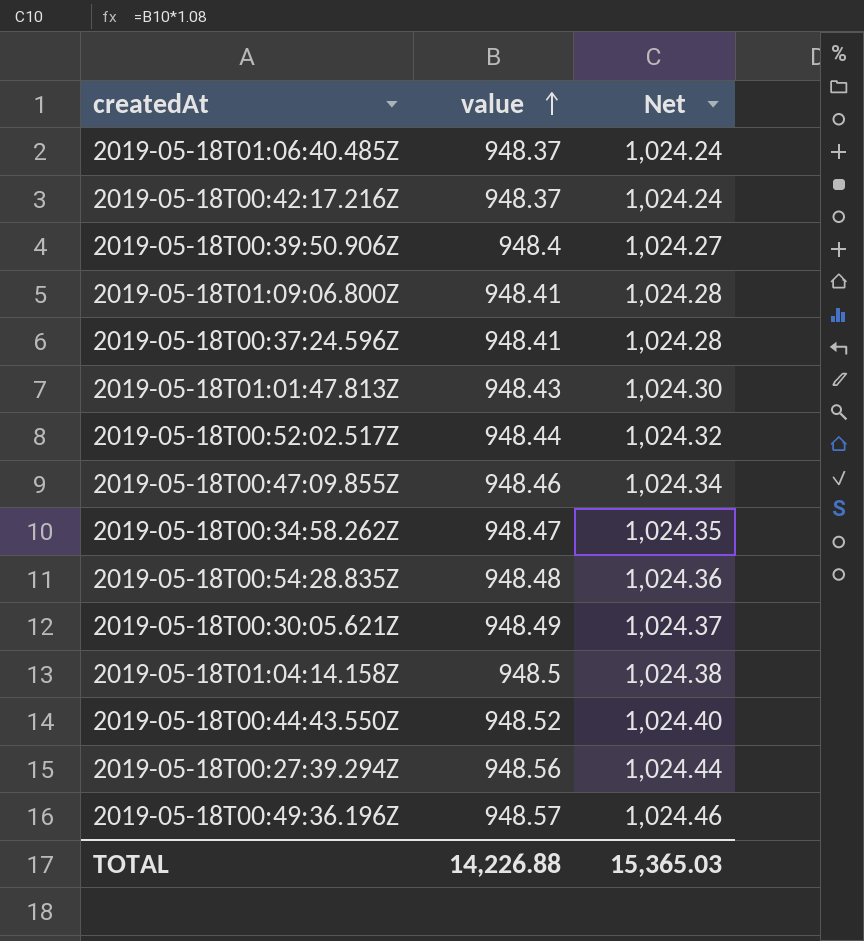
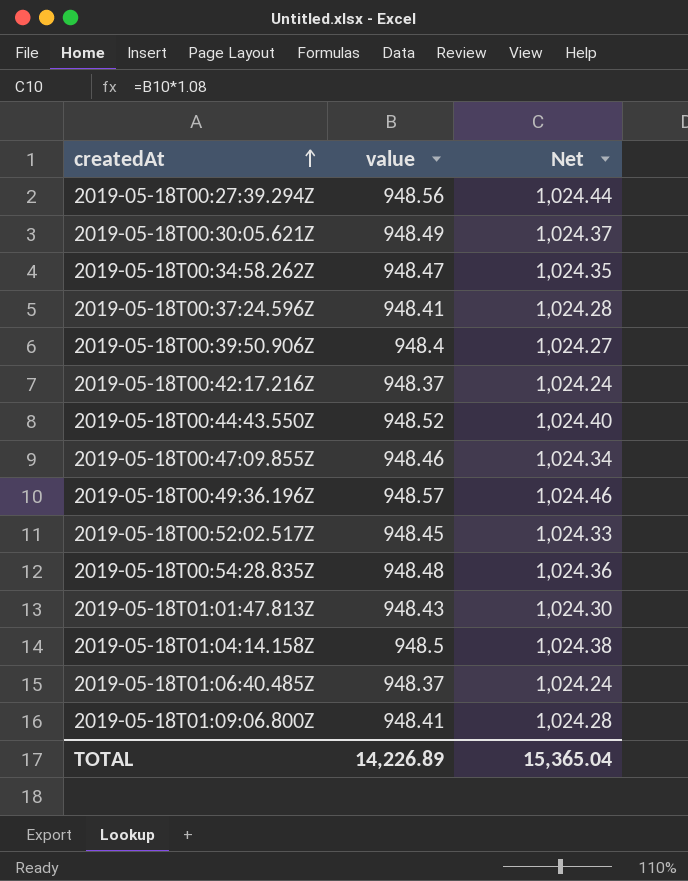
row order: value ascending -> createdAt ascending
2019-05-18T00:52:02.517Z | value: 948.44 -> 948.45
2019-05-18T00:52:02.517Z | Net: 1,024.32 -> 1,024.33
TOTAL | value: 14,226.88 -> 14,226.89
TOTAL | Net: 15,365.03 -> 15,365.04

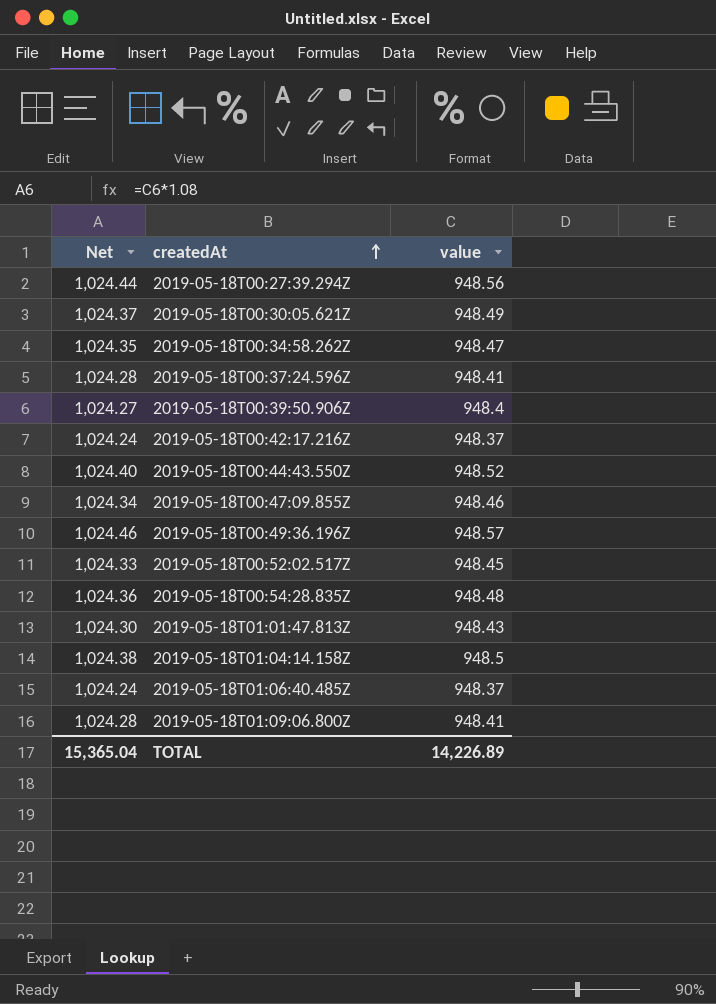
column Net | position: 3 -> 1

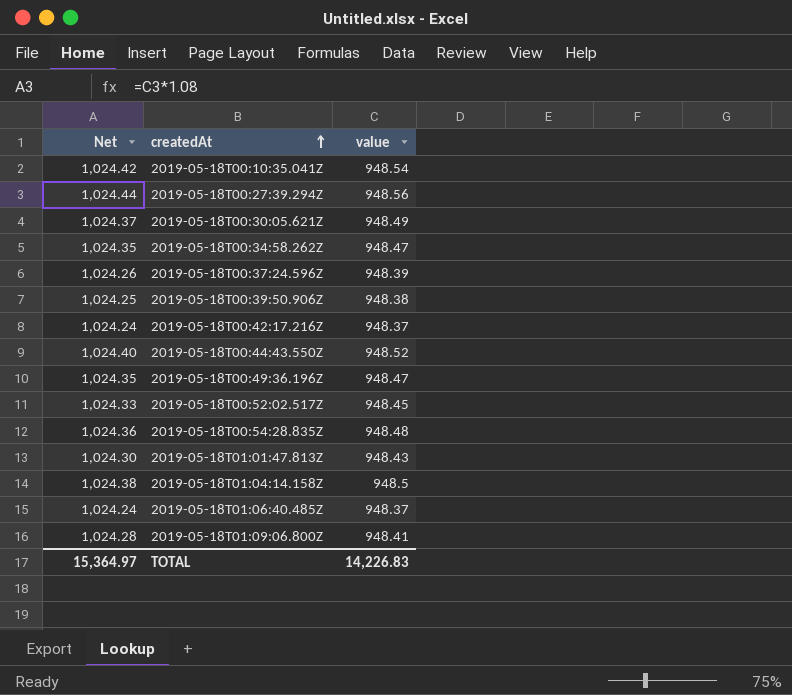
row 2019-05-18T00:47:09.855Z: 1,024.34 | 948.46 -> none
row 2019-05-18T00:10:35.041Z: none -> 1,024.42 | 948.54
2019-05-18T00:37:24.596Z | Net: 1,024.28 -> 1,024.26
2019-05-18T00:37:24.596Z | value: 948.41 -> 948.39
2019-05-18T00:39:50.906Z | Net: 1,024.27 -> 1,024.25
2019-05-18T00:39:50.906Z | value: 948.4 -> 948.38
2019-05-18T00:49:36.196Z | Net: 1,024.46 -> 1,024.35
2019-05-18T00:49:36.196Z | value: 948.57 -> 948.47
TOTAL | Net: 15,365.04 -> 15,364.97
TOTAL | value: 14,226.89 -> 14,226.83

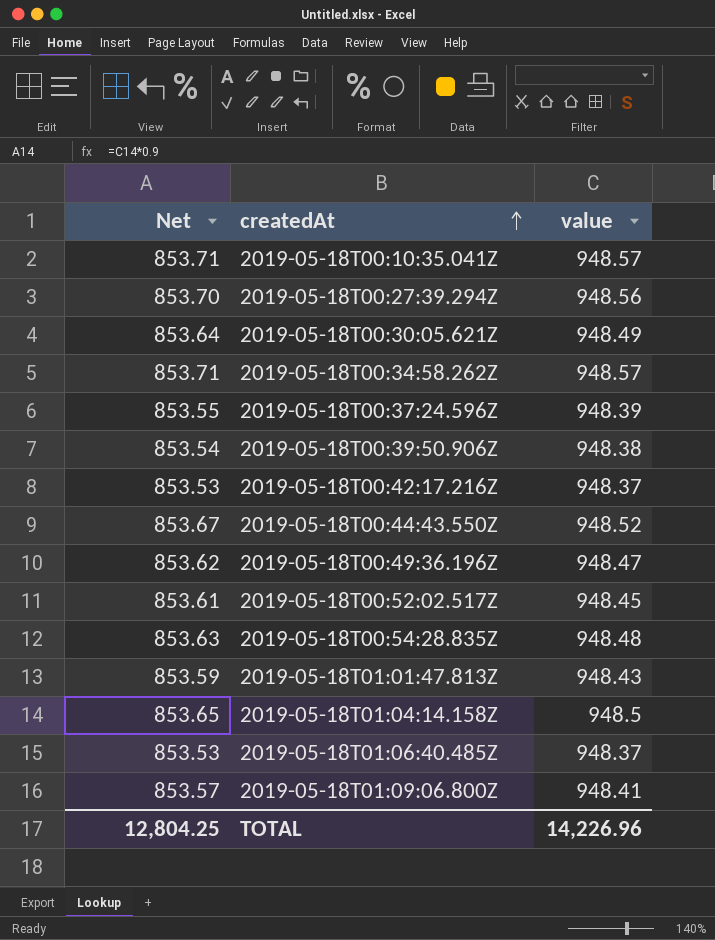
column Net | formula: [value] * 1.08 -> [value] * 0.9
2019-05-18T00:10:35.041Z | value: 948.54 -> 948.57
2019-05-18T00:34:58.262Z | value: 948.47 -> 948.57
TOTAL | Net: 15,364.97 -> 12,804.25
TOTAL | value: 14,226.83 -> 14,226.96

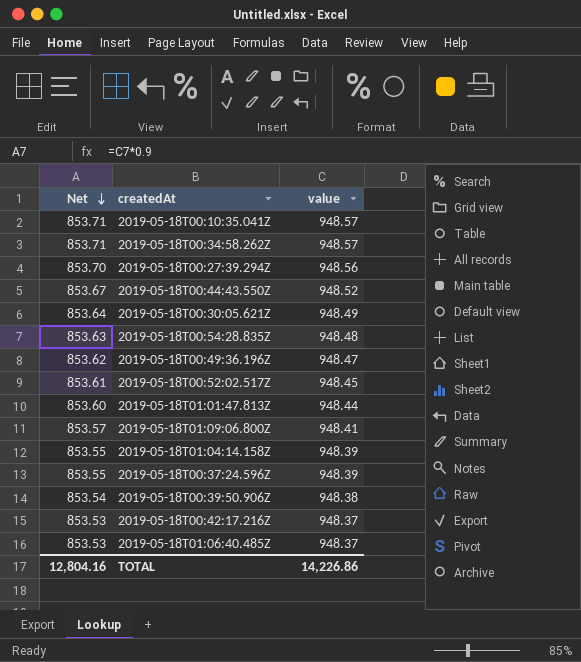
row order: createdAt ascending -> Net descending
2019-05-18T01:01:47.813Z | Net: 853.59 -> 853.60
2019-05-18T01:01:47.813Z | value: 948.43 -> 948.44
2019-05-18T01:04:14.158Z | Net: 853.65 -> 853.55
2019-05-18T01:04:14.158Z | value: 948.5 -> 948.39
TOTAL | Net: 12,804.25 -> 12,804.16
TOTAL | value: 14,226.96 -> 14,226.86

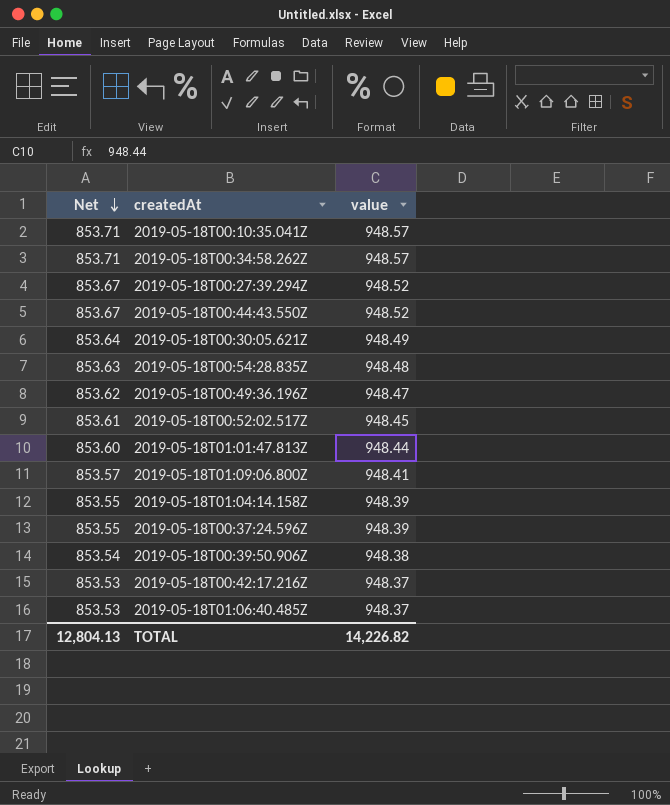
2019-05-18T00:27:39.294Z | Net: 853.70 -> 853.67
2019-05-18T00:27:39.294Z | value: 948.56 -> 948.52
TOTAL | Net: 12,804.16 -> 12,804.13
TOTAL | value: 14,226.86 -> 14,226.82

